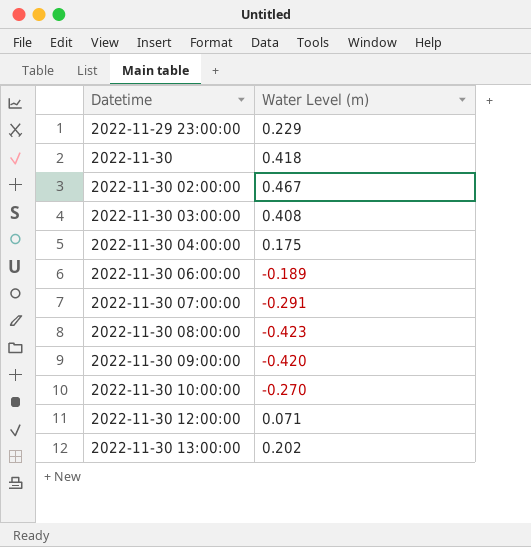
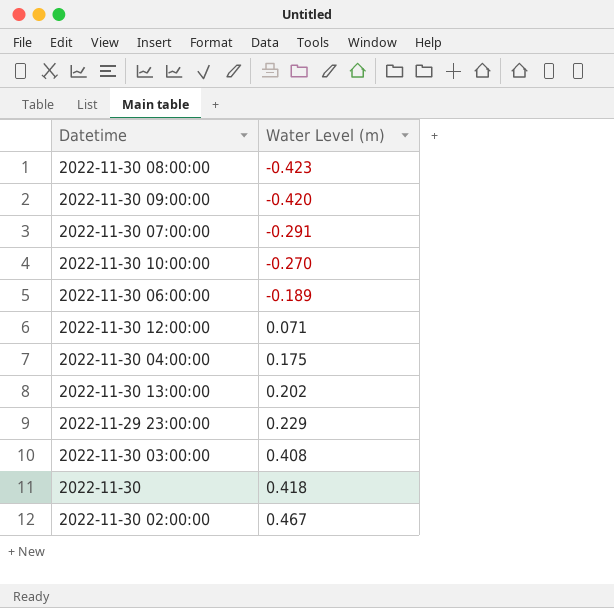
row order: Datetime ascending -> Water Level (m) ascending

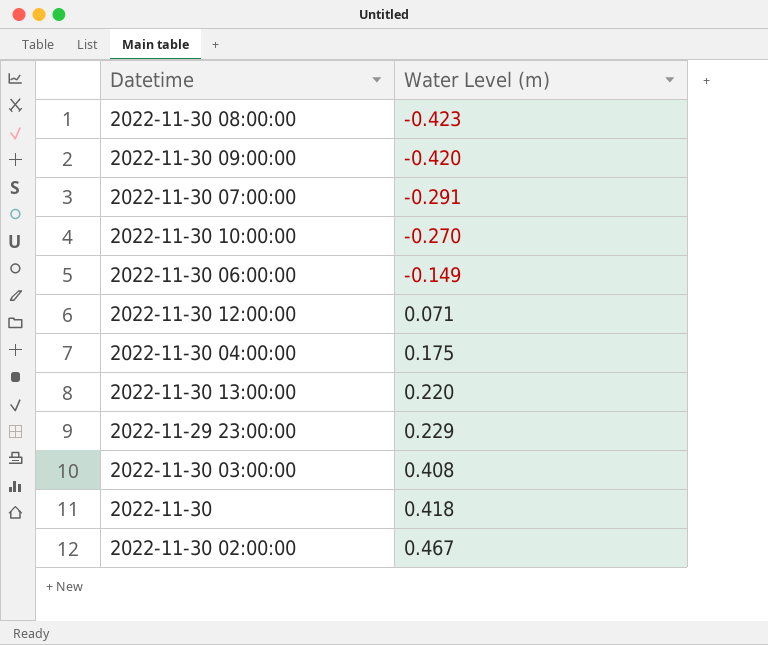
2022-11-30 06:00:00 | Water Level (m): -0.189 -> -0.149
2022-11-30 13:00:00 | Water Level (m): 0.202 -> 0.220

